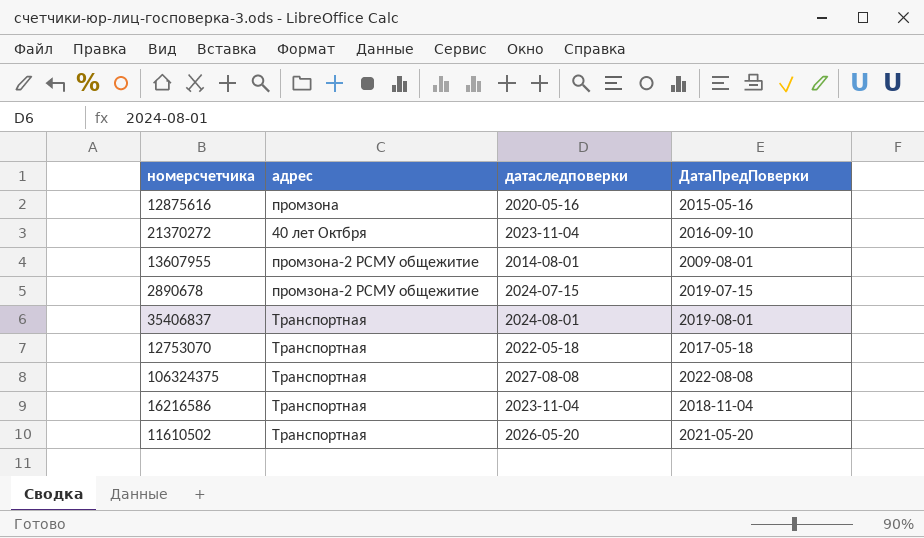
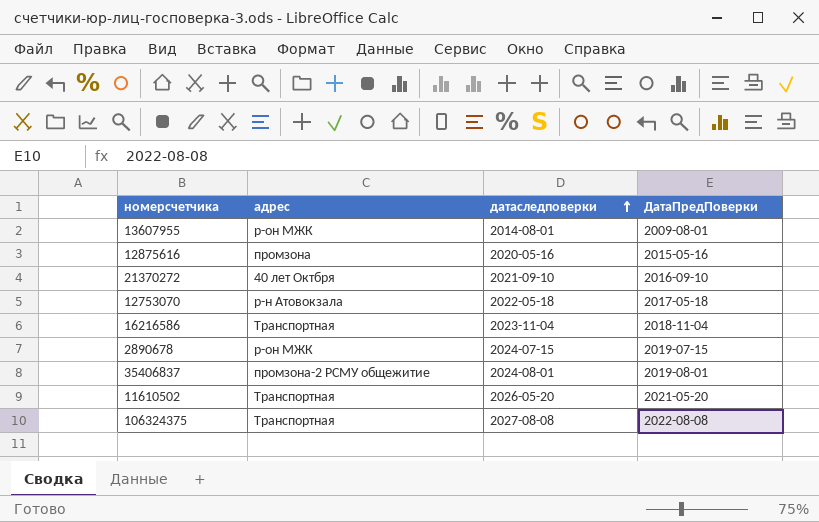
row order: none -> датаследповерки ascending
13607955 | адрес: промзона-2 РСМУ общежитие -> р-он МЖК
21370272 | датаследповерки: 2023-11-04 -> 2021-09-10
12753070 | адрес: Транспортная -> р-н Атовокзала
2890678 | адрес: промзона-2 РСМУ общежитие -> р-он МЖК
35406837 | адрес: Транспортная -> промзона-2 РСМУ общежитие

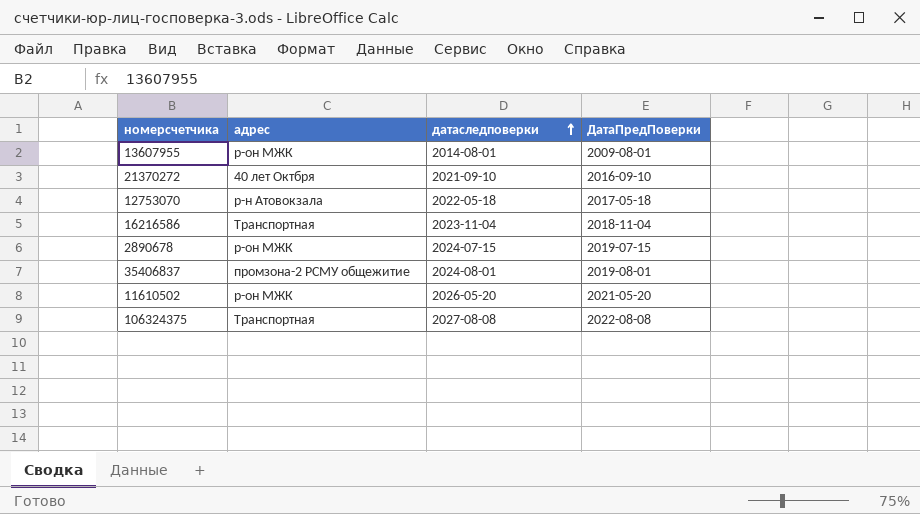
row 12875616: промзона | 2020-05-16 | 2015-05-16 -> none
11610502 | адрес: Транспортная -> р-он МЖК

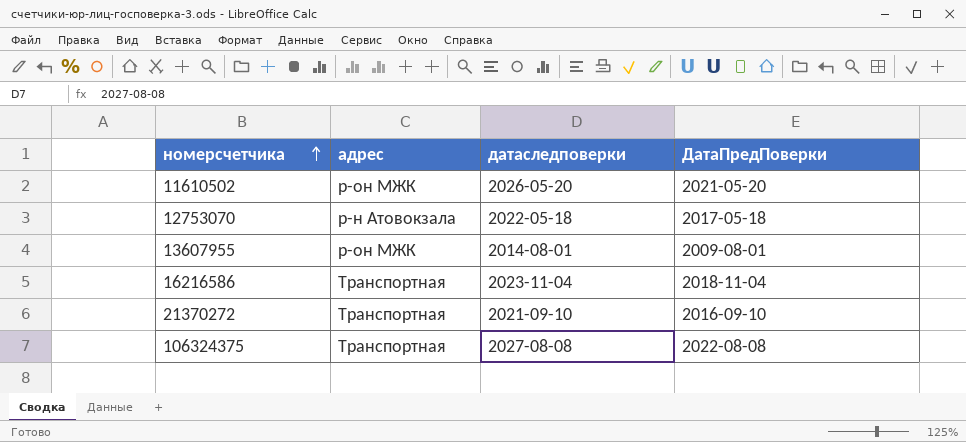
row order: датаследповерки ascending -> номерсчетчика ascending
row 2890678: р-он МЖК | 2024-07-15 | 2019-07-15 -> none
row 35406837: промзона-2 РСМУ общежитие | 2024-08-01 | 2019-08-01 -> none
21370272 | адрес: 40 лет Октбря -> Транспортная

